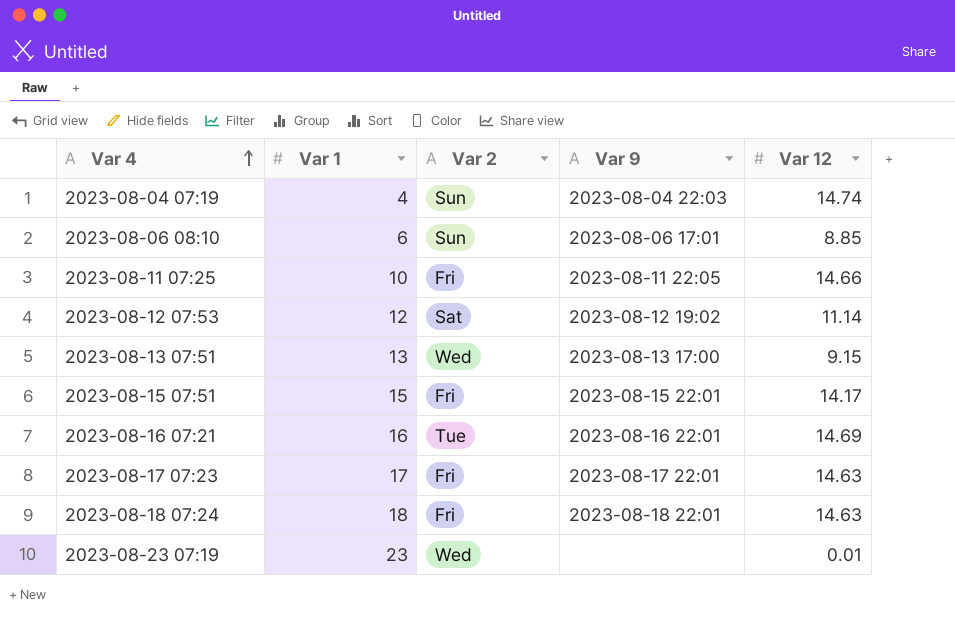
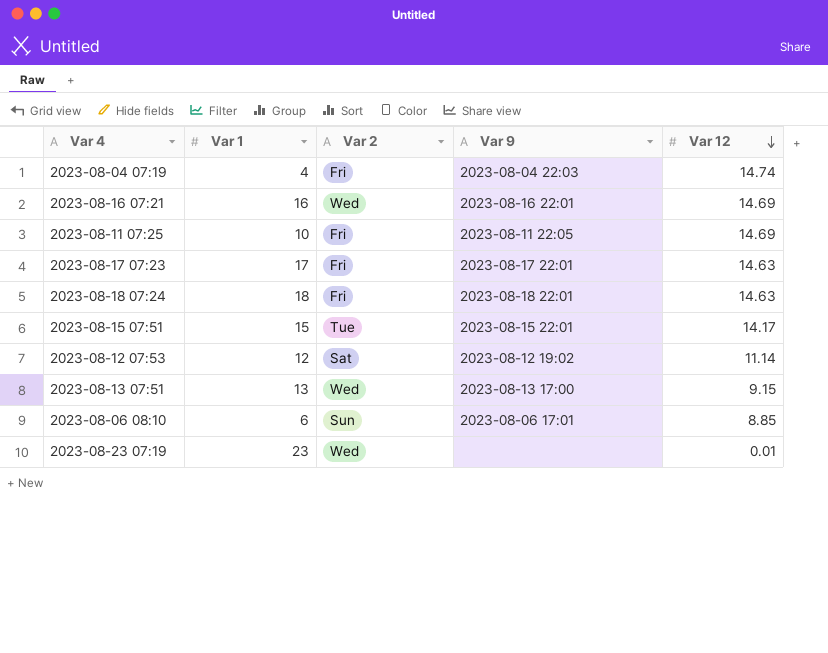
row order: Var 4 ascending -> Var 12 descending
2023-08-04 07:19 | Var 2: Sun -> Fri
2023-08-16 07:21 | Var 2: Tue -> Wed
2023-08-11 07:25 | Var 12: 14.66 -> 14.69
2023-08-15 07:51 | Var 2: Fri -> Tue

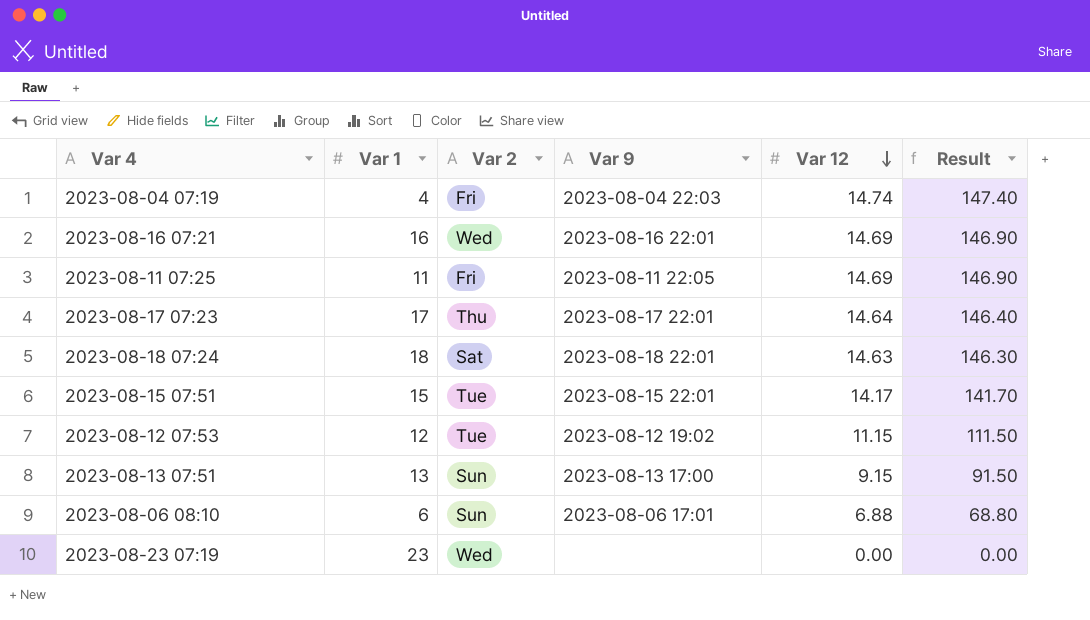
column Result | formula: none -> [Var 12] * 10
2023-08-11 07:25 | Var 1: 10 -> 11
2023-08-17 07:23 | Var 2: Fri -> Thu
2023-08-17 07:23 | Var 12: 14.63 -> 14.64
2023-08-18 07:24 | Var 2: Fri -> Sat
2023-08-12 07:53 | Var 2: Sat -> Tue
2023-08-12 07:53 | Var 12: 11.14 -> 11.15
2023-08-13 07:51 | Var 2: Wed -> Sun
2023-08-06 08:10 | Var 12: 8.85 -> 6.88
2023-08-23 07:19 | Var 12: 0.01 -> 0.00

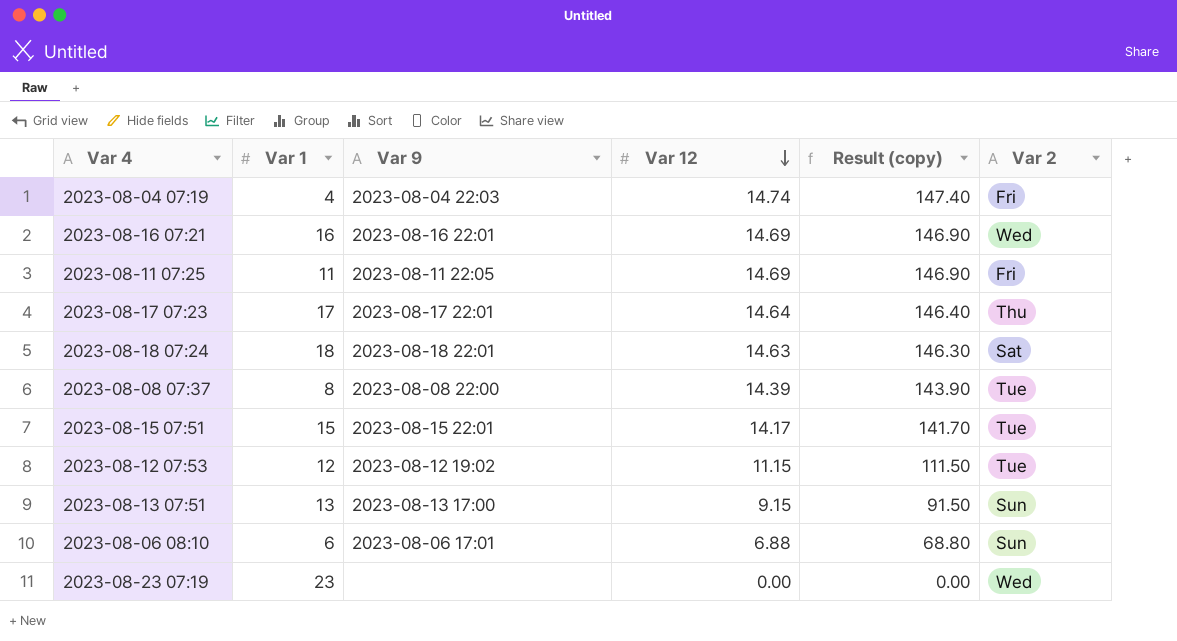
column name: Result -> Result (copy)
column Var 2 | position: 3 -> 6
row 2023-08-08 07:37: none -> 8 | 2023-08-08 22:00 | 14.39 | 143.90 | Tue

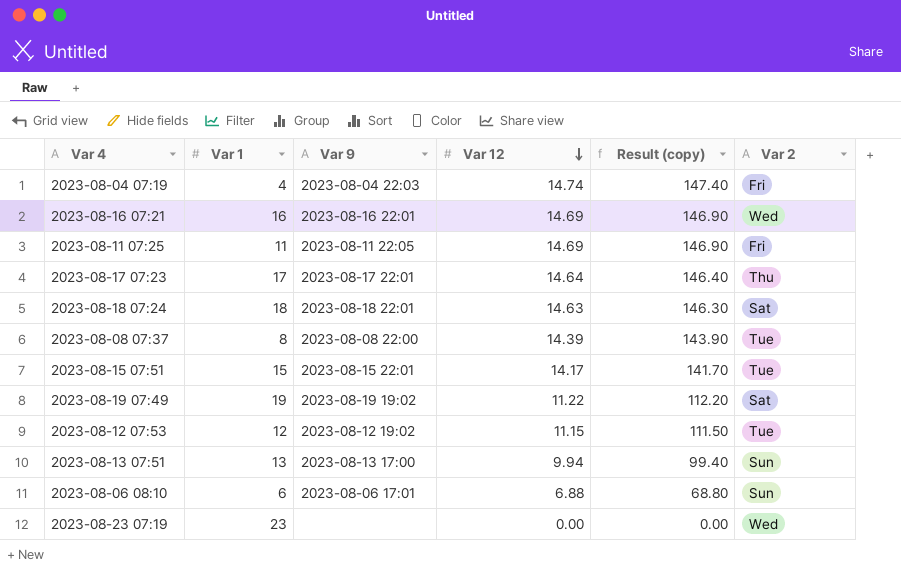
row 2023-08-19 07:49: none -> 19 | 2023-08-19 19:02 | 11.22 | 112.20 | Sat
2023-08-13 07:51 | Var 12: 9.15 -> 9.94
2023-08-13 07:51 | Result (copy): 91.50 -> 99.40

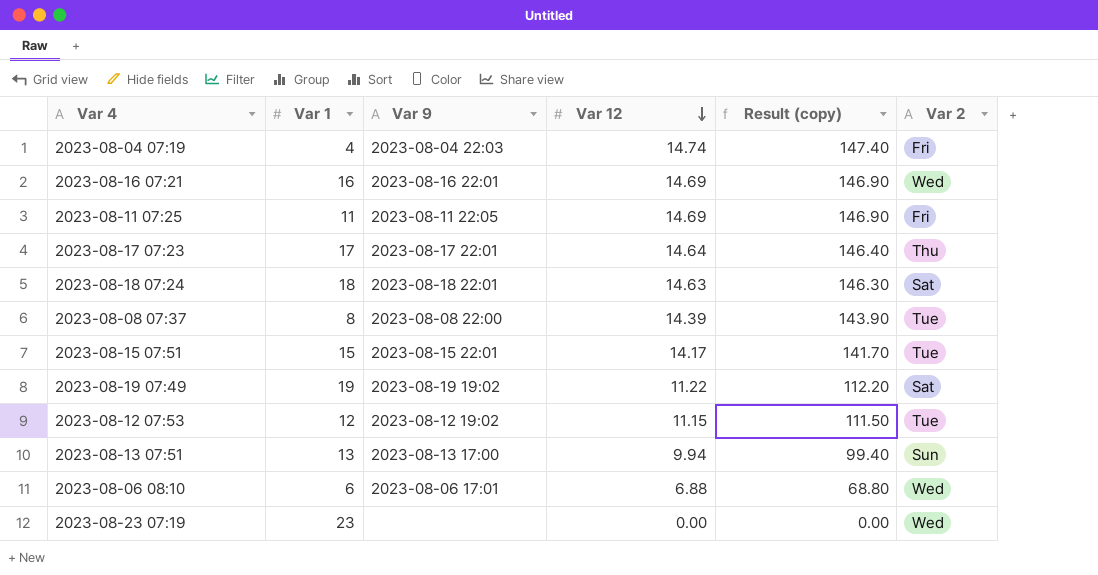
2023-08-06 08:10 | Var 2: Sun -> Wed

